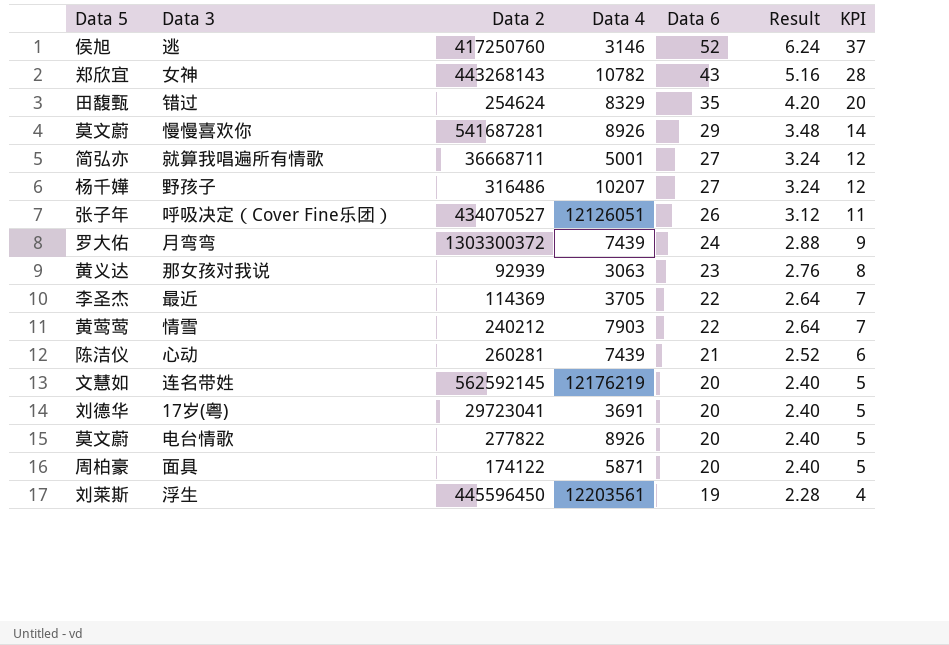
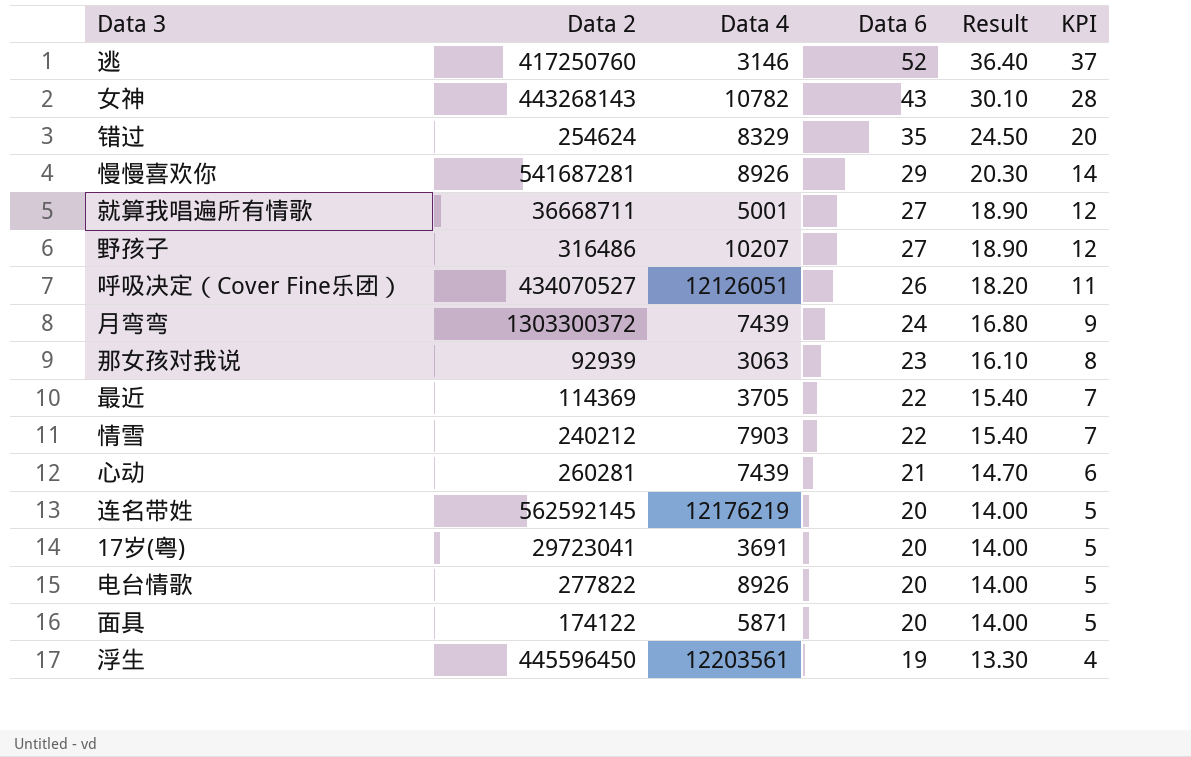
column Data 5 | position: 1 -> none
column Result | formula: [Data 6] * 0.12 -> [Data 6] * 0.7

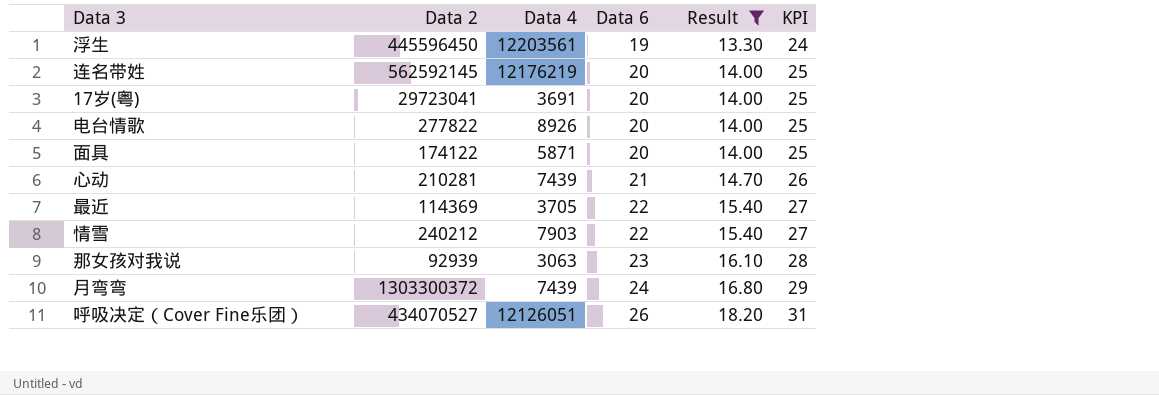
filter: none -> Result <= 18.20
row order: Data 6 descending -> Data 6 ascending
column KPI | formula: [Data 6] - 15 -> [Data 6] + 5
心动 | Data 2: 260281 -> 210281

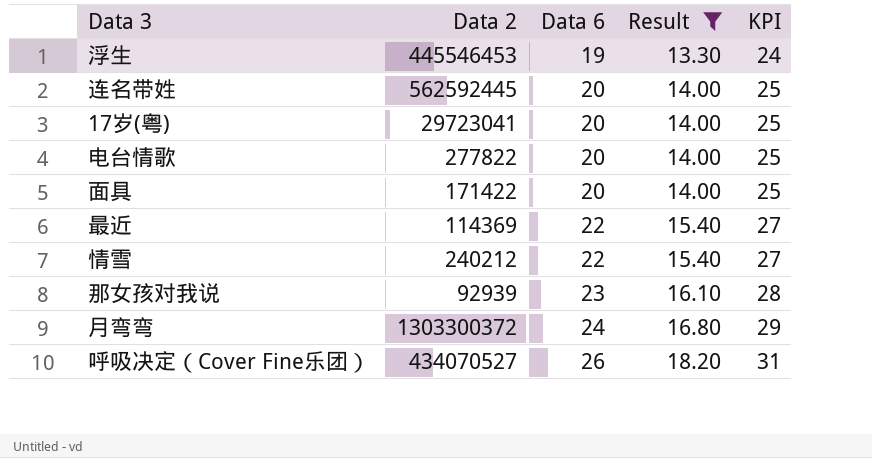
column Data 4 | position: 3 -> none
row 心动: 210281 | 7439 | 21 | 14.70 | 26 -> none
浮生 | Data 2: 445596450 -> 445546453
连名带姓 | Data 2: 562592145 -> 562592445
面具 | Data 2: 174122 -> 171422

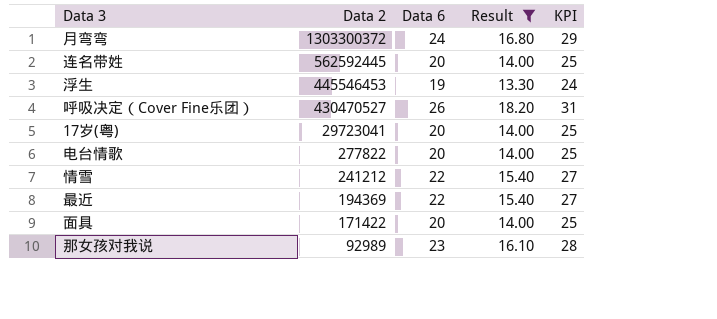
row order: Data 6 ascending -> Data 2 descending
呼吸决定（Cover Fine乐团） | Data 2: 434070527 -> 430470527
情雪 | Data 2: 240212 -> 241212
最近 | Data 2: 114369 -> 194369
那女孩对我说 | Data 2: 92939 -> 92989

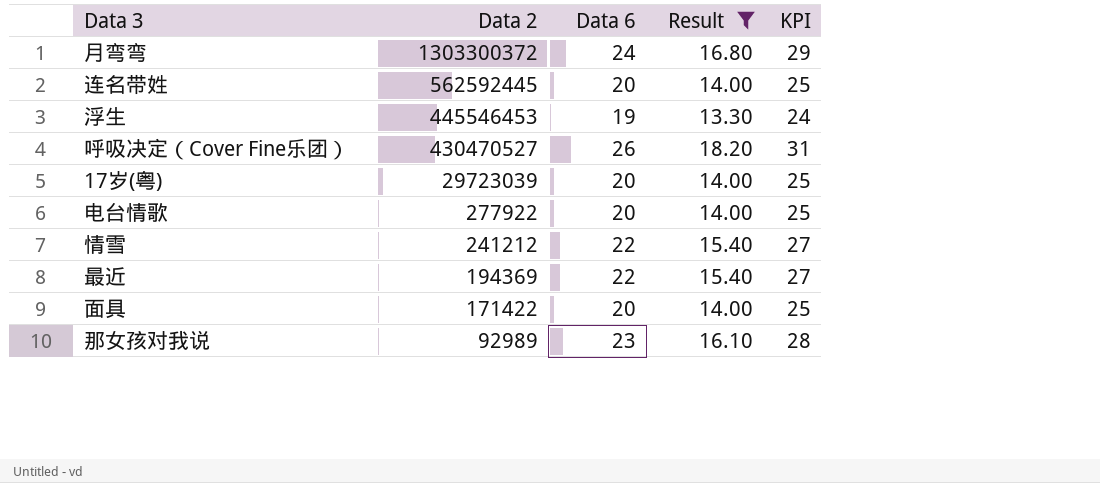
17岁(粤) | Data 2: 29723041 -> 29723039
电台情歌 | Data 2: 277822 -> 277922

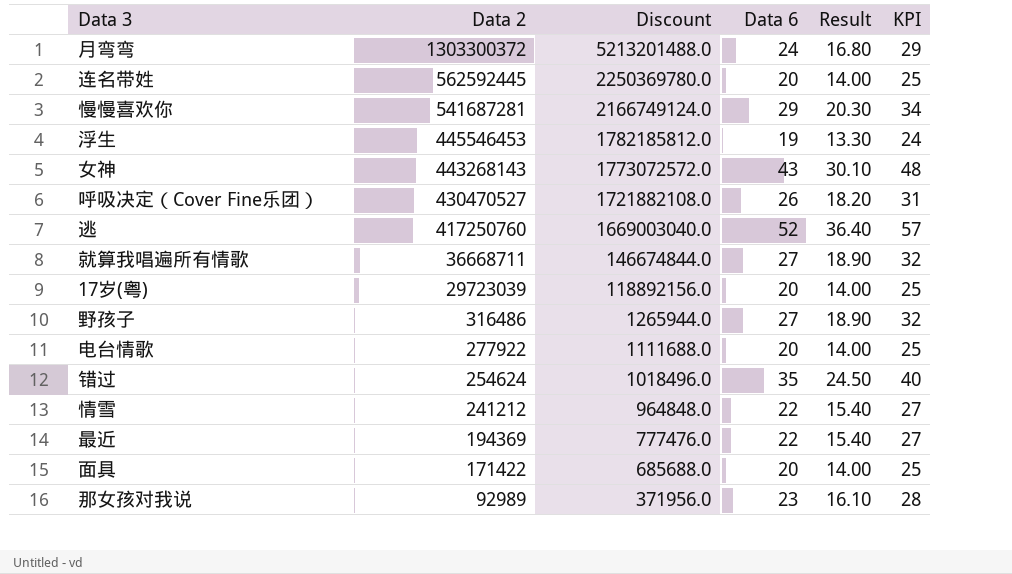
filter: Result <= 18.20 -> none
column Discount | formula: none -> [Data 2] * 4

